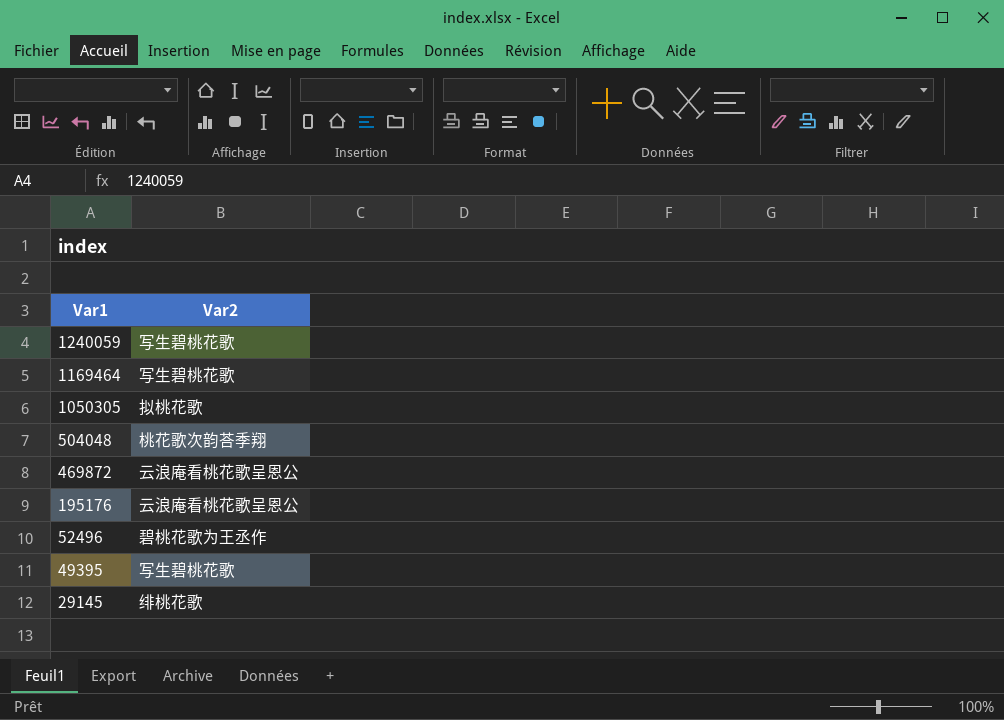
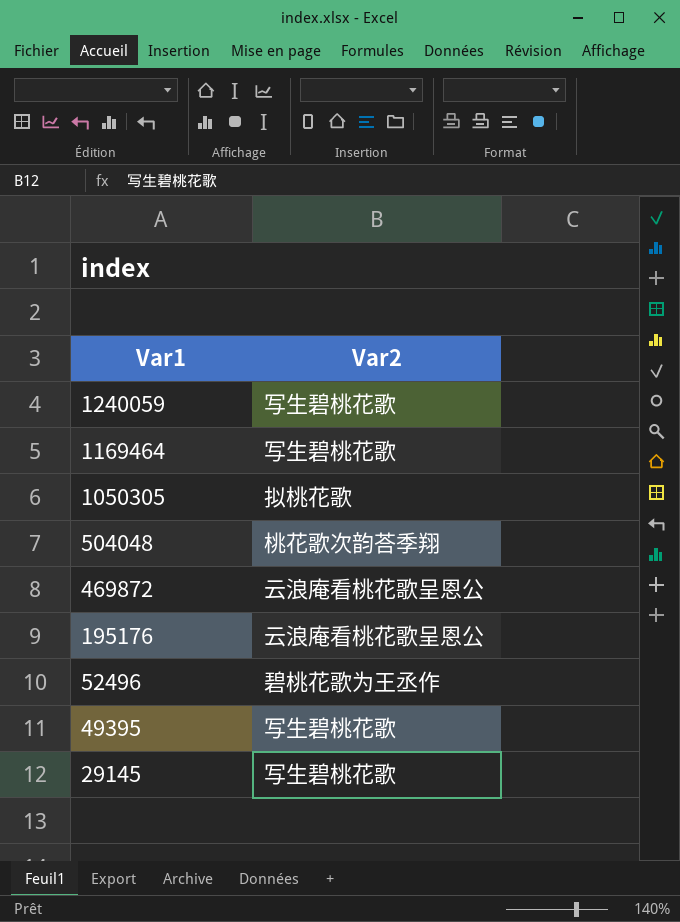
29145 | Var2: 绯桃花歌 -> 写生碧桃花歌

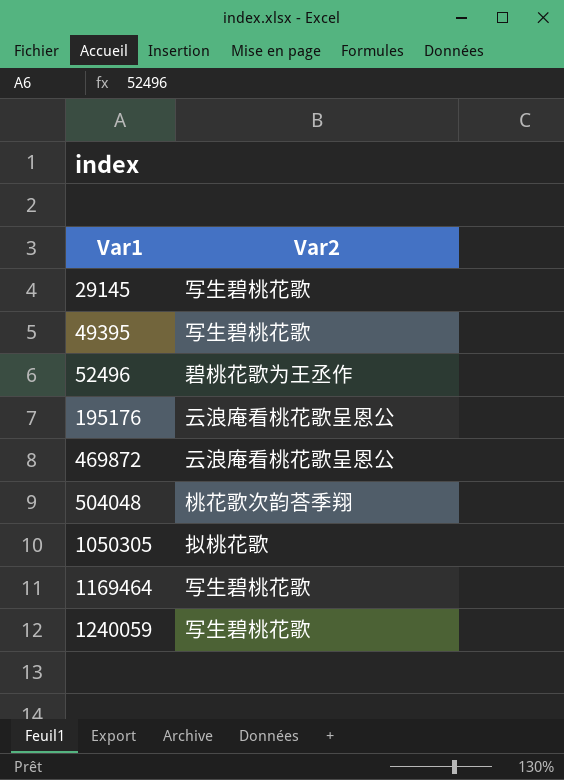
row order: Var1 descending -> Var1 ascending

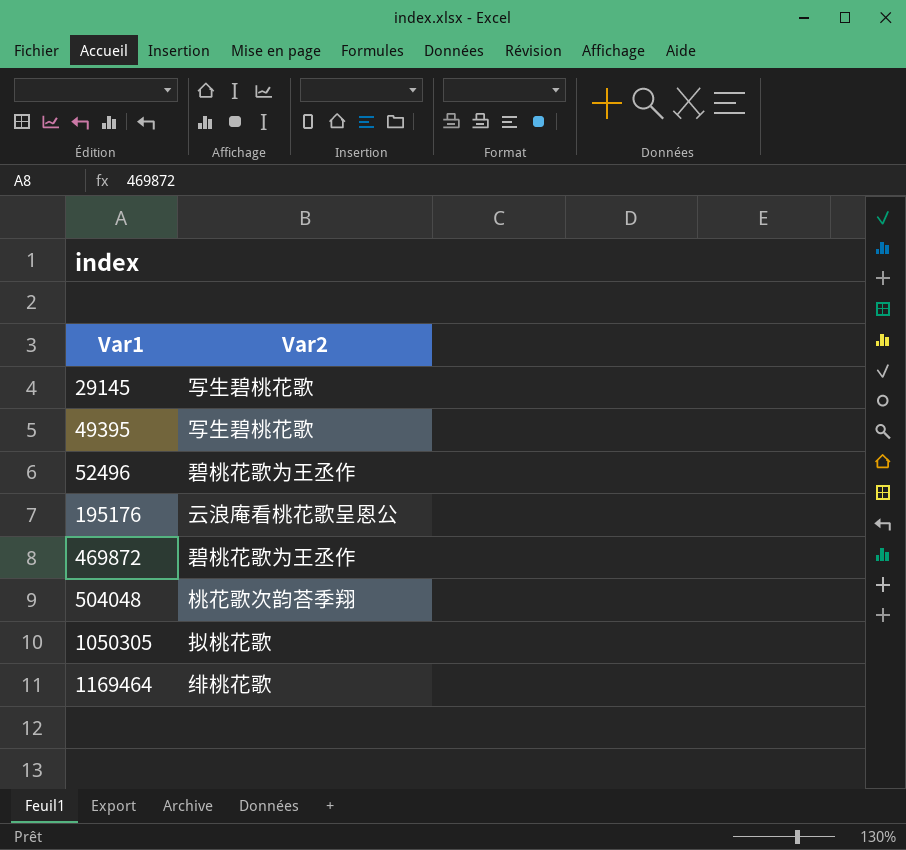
row 1240059: 写生碧桃花歌 -> none
469872 | Var2: 云浪庵看桃花歌呈恩公 -> 碧桃花歌为王丞作
1169464 | Var2: 写生碧桃花歌 -> 绯桃花歌

